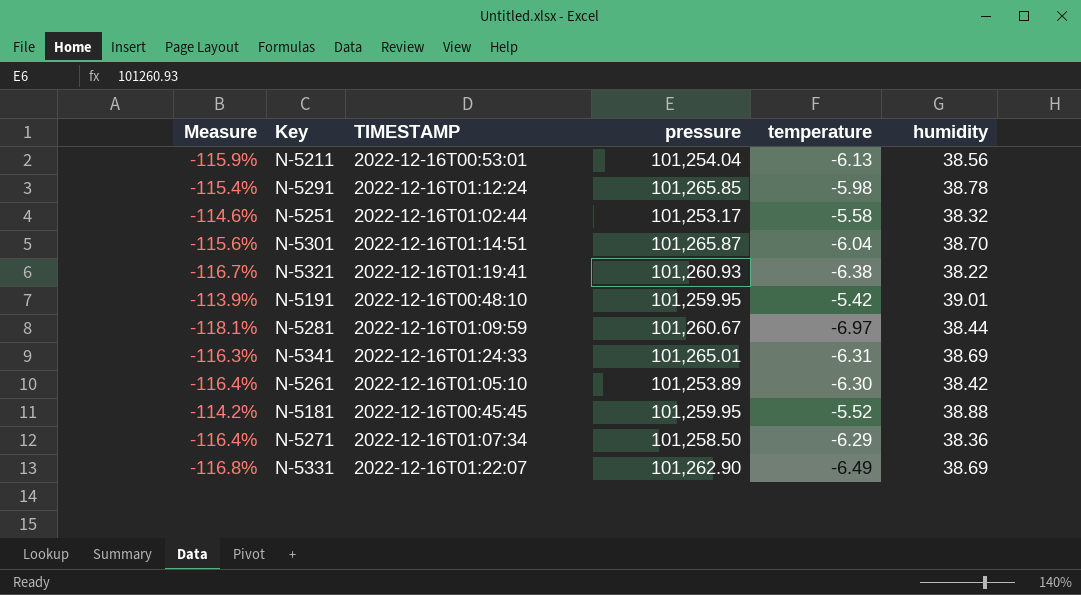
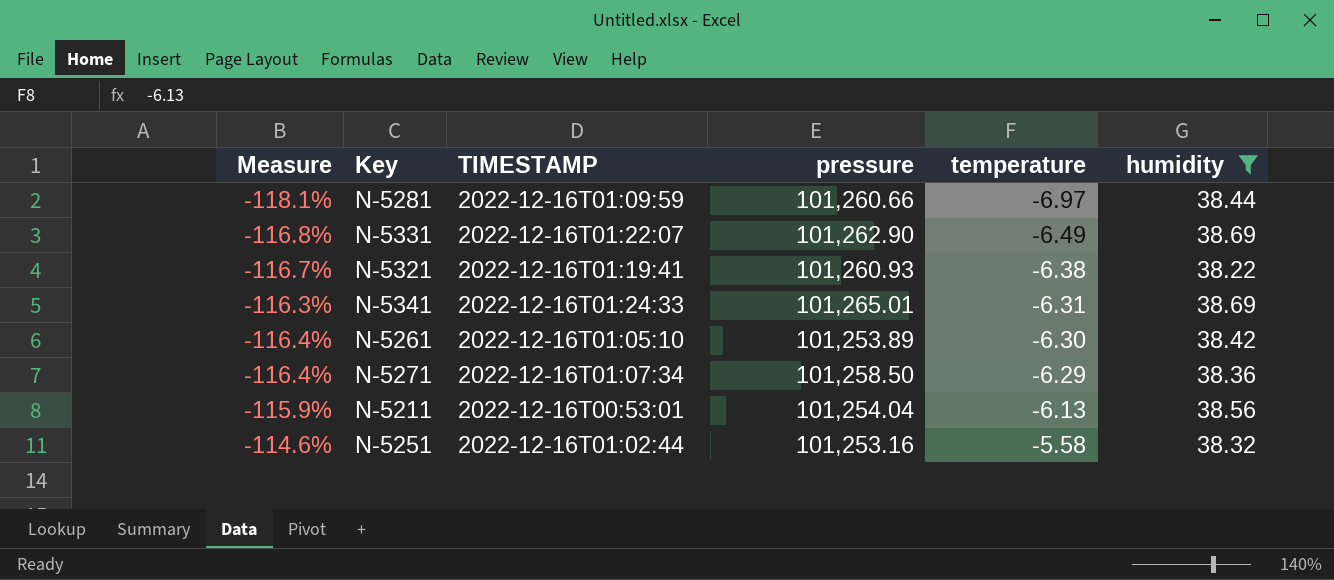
filter: none -> humidity <= 38.69
row order: none -> temperature ascending
N-5281 | pressure: 101,260.67 -> 101,260.66
N-5251 | pressure: 101,253.17 -> 101,253.16

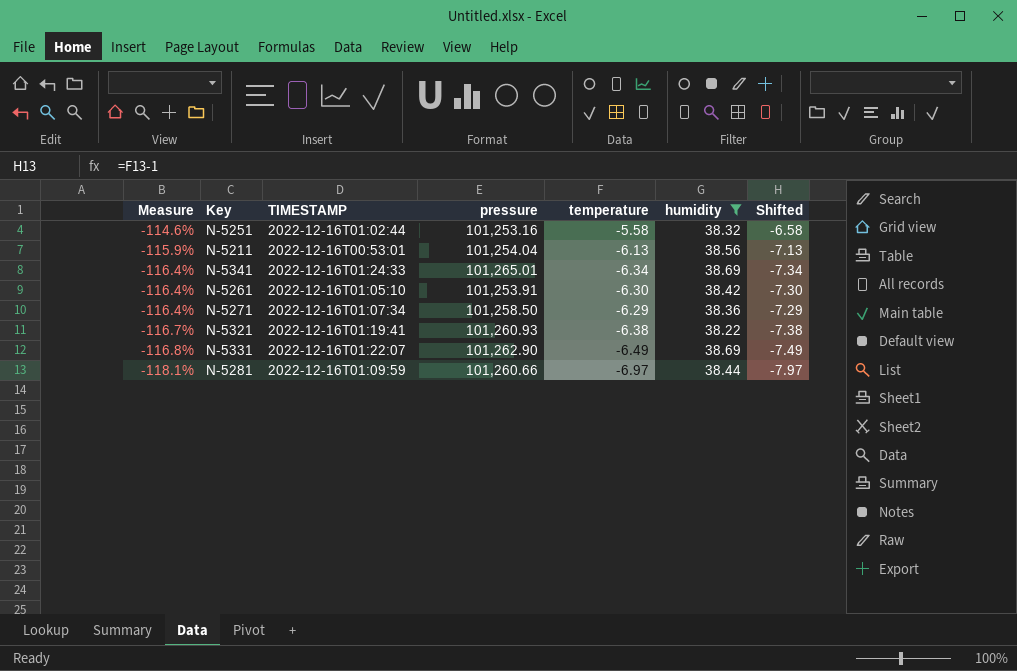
row order: temperature ascending -> Measure descending
column Shifted | formula: none -> [temperature] - 1
N-5341 | Measure: -116.3% -> -116.4%
N-5341 | temperature: -6.31 -> -6.34
N-5261 | pressure: 101,253.89 -> 101,253.91

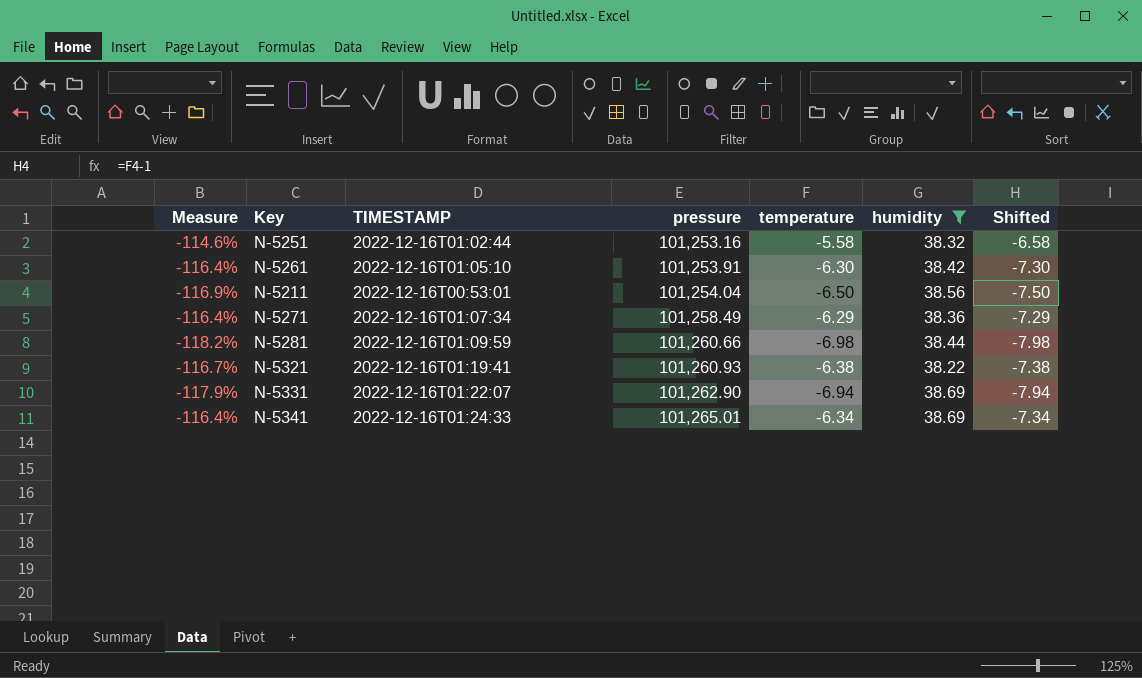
row order: Measure descending -> pressure ascending
N-5211 | Measure: -115.9% -> -116.9%
N-5211 | temperature: -6.13 -> -6.50
N-5211 | Shifted: -7.13 -> -7.50
N-5271 | pressure: 101,258.50 -> 101,258.49
N-5281 | Measure: -118.1% -> -118.2%
N-5281 | temperature: -6.97 -> -6.98
N-5281 | Shifted: -7.97 -> -7.98
N-5331 | Measure: -116.8% -> -117.9%
N-5331 | temperature: -6.49 -> -6.94
N-5331 | Shifted: -7.49 -> -7.94

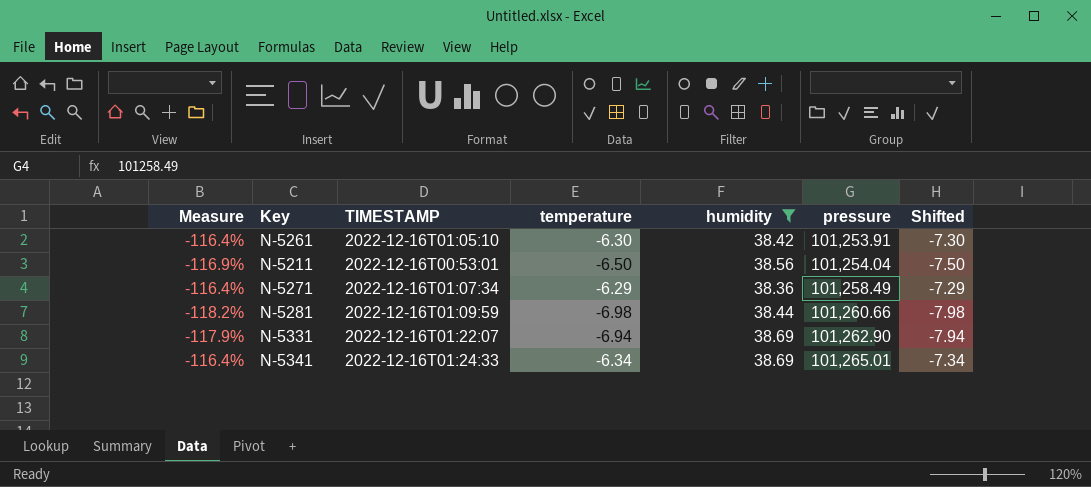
column pressure | position: 4 -> 6
row N-5251: -114.6% | 2022-12-16T01:02:44 | 101,253.16 | -5.58 | 38.32 | -6.58 -> none
row N-5321: -116.7% | 2022-12-16T01:19:41 | 101,260.93 | -6.38 | 38.22 | -7.38 -> none

